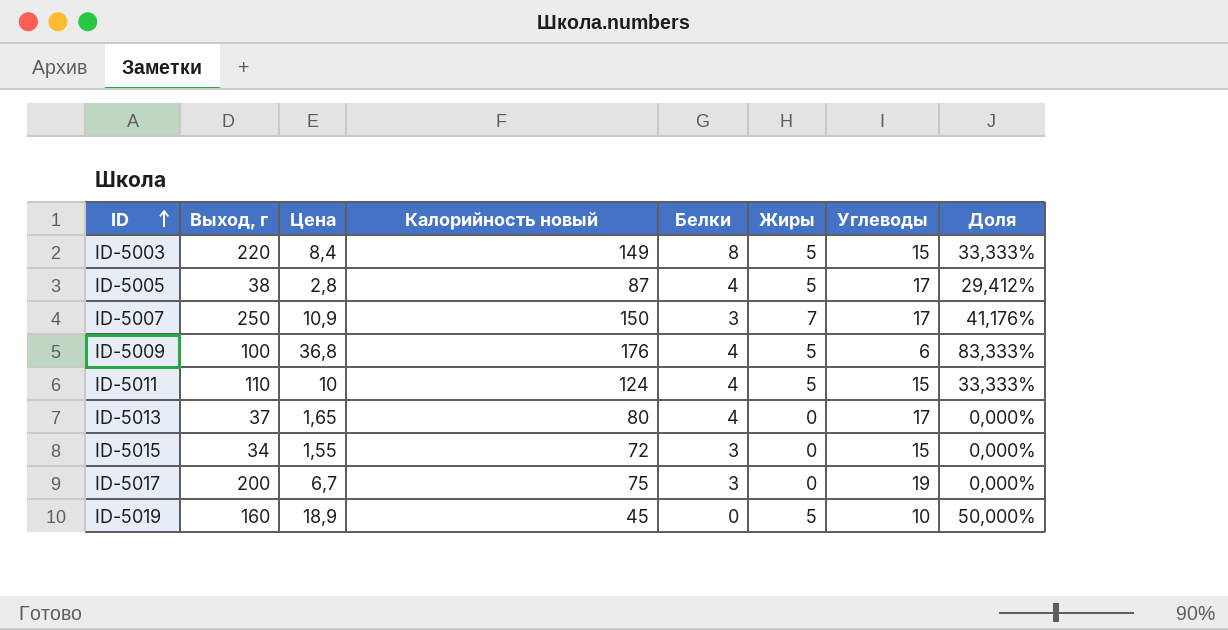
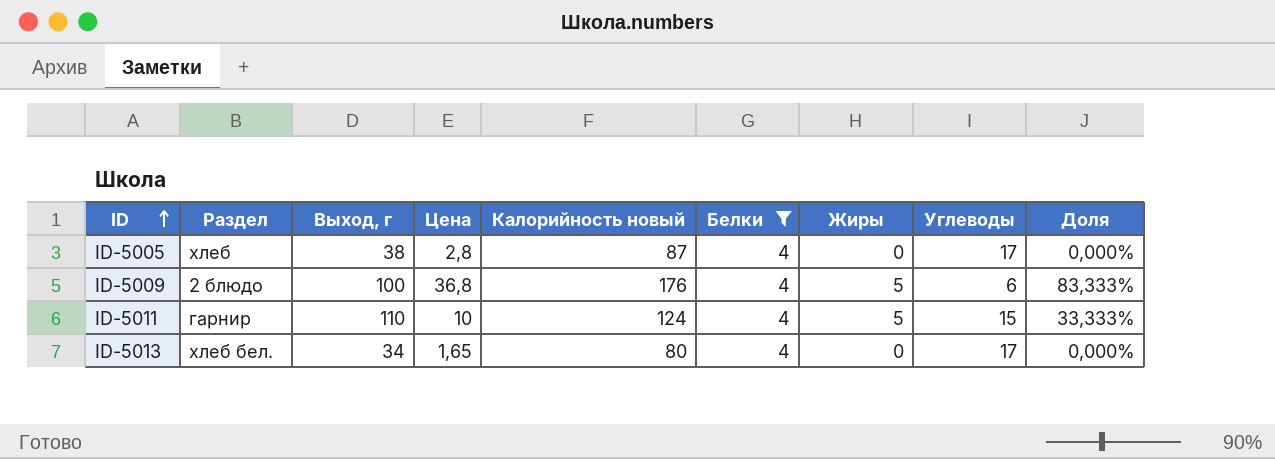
filter: none -> Белки = 4
column Раздел | position: none -> 2
ID-5005 | Жиры: 5 -> 0
ID-5005 | Доля: 29,412% -> 0,000%
ID-5013 | Выход, г: 37 -> 34

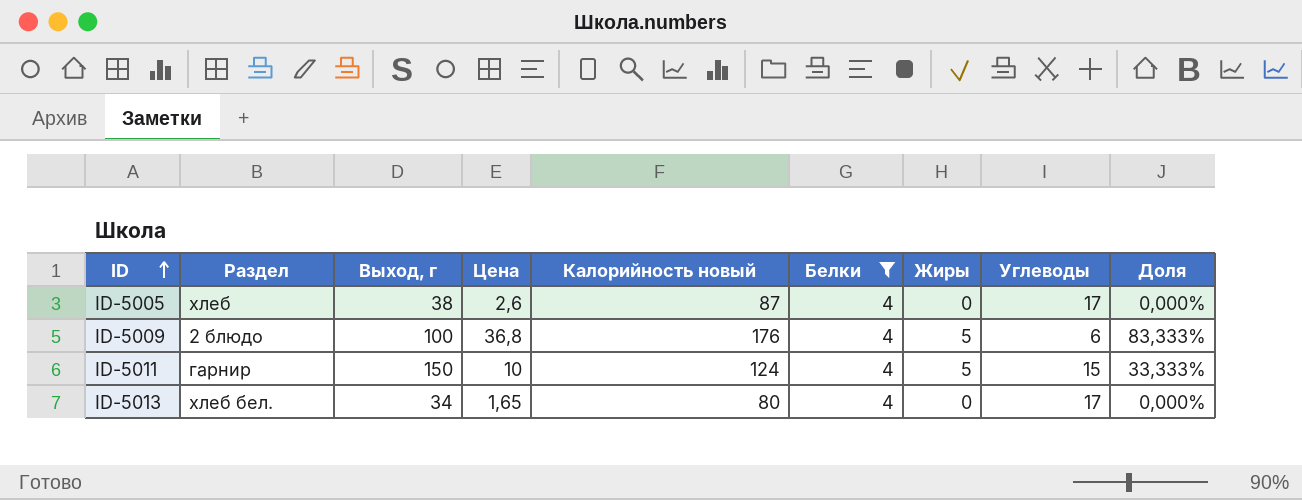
ID-5005 | Цена: 2,8 -> 2,6
ID-5011 | Выход, г: 110 -> 150

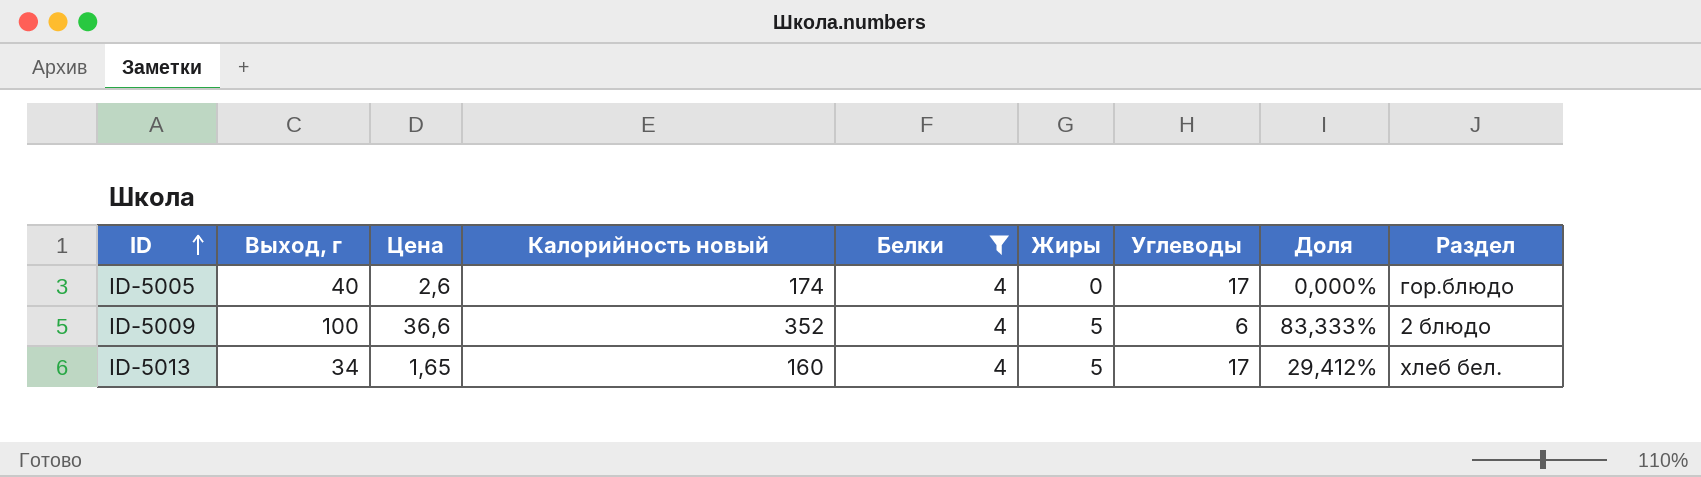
column Раздел | position: 2 -> 9
row ID-5011: гарнир | 150 | 10 | 124 | 4 | 5 | 15 | 33,333% -> none
ID-5005 | Выход, г: 38 -> 40
ID-5005 | Калорийность новый: 87 -> 174
ID-5005 | Раздел: хлеб -> гор.блюдо
ID-5009 | Цена: 36,8 -> 36,6
ID-5009 | Калорийность новый: 176 -> 352
ID-5013 | Калорийность новый: 80 -> 160
ID-5013 | Жиры: 0 -> 5
ID-5013 | Доля: 0,000% -> 29,412%

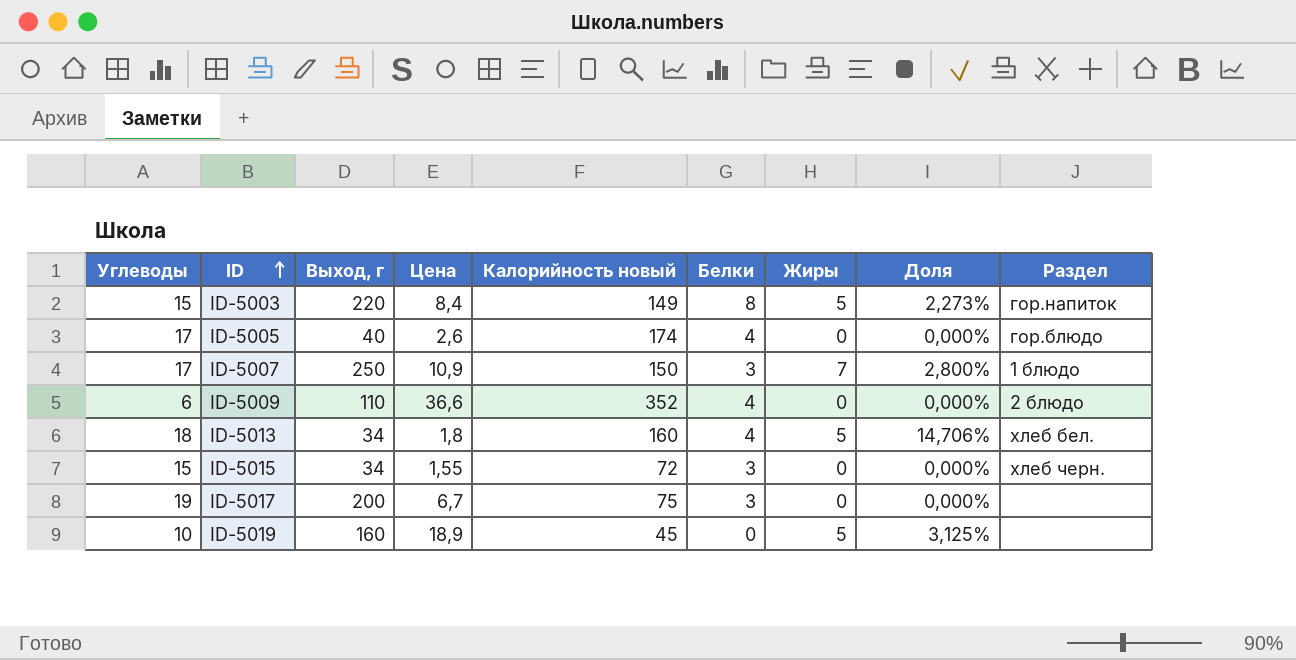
filter: Белки = 4 -> none
column Углеводы | position: 7 -> 1
column Доля | formula: [Жиры] / [Углеводы] -> [Жиры] / [Выход, г]
ID-5009 | Выход, г: 100 -> 110
ID-5009 | Жиры: 5 -> 0
ID-5013 | Углеводы: 17 -> 18
ID-5013 | Цена: 1,65 -> 1,8

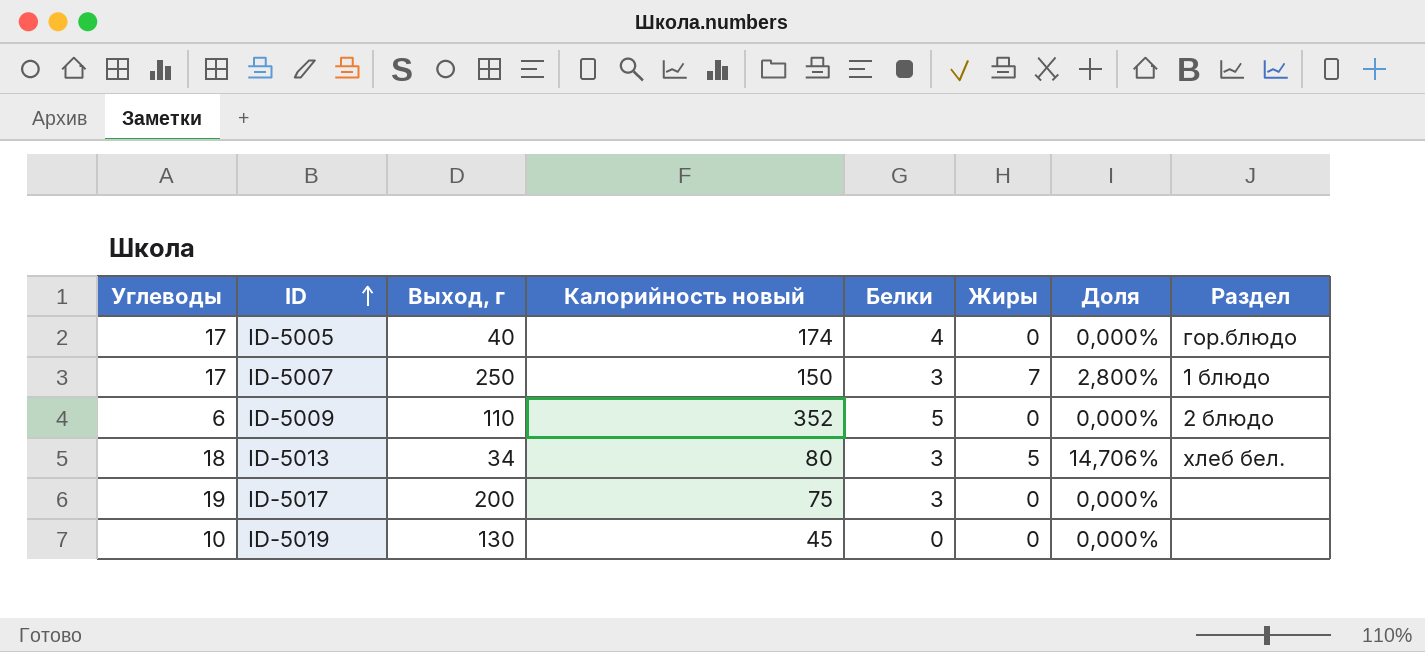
column Цена | position: 4 -> none
row ID-5003: 15 | 220 | 8,4 | 149 | 8 | 5 | 2,273% | гор.напиток -> none
row ID-5015: 15 | 34 | 1,55 | 72 | 3 | 0 | 0,000% | хлеб черн. -> none
ID-5009 | Белки: 4 -> 5
ID-5013 | Калорийность новый: 160 -> 80
ID-5013 | Белки: 4 -> 3
ID-5019 | Выход, г: 160 -> 130
ID-5019 | Жиры: 5 -> 0
ID-5019 | Доля: 3,125% -> 0,000%

